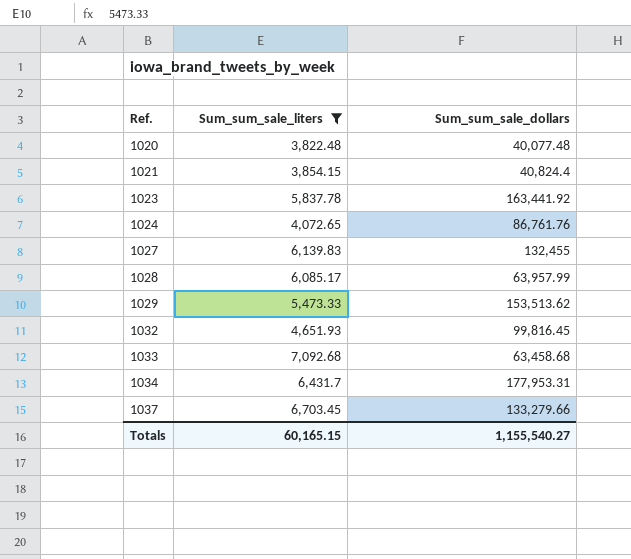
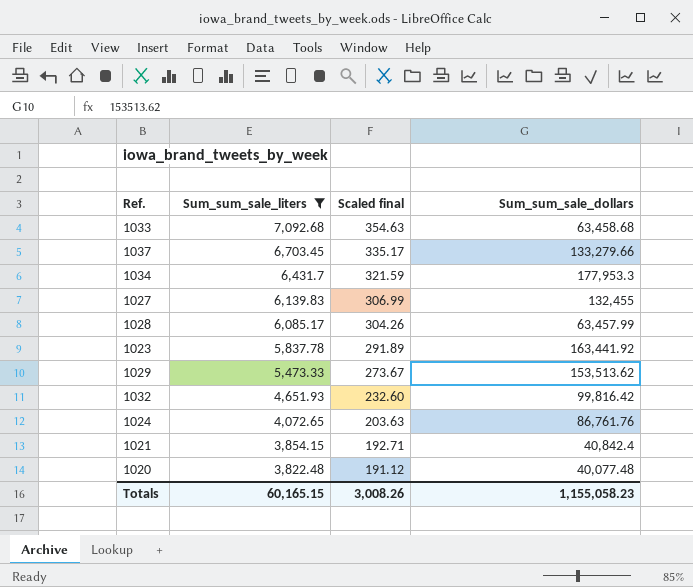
row order: Ref. ascending -> Sum_sum_sale_liters descending
column Scaled final | formula: none -> [Sum_sum_sale_liters] * 0.05
1034 | Sum_sum_sale_dollars: 177,953.31 -> 177,953.3
1028 | Sum_sum_sale_dollars: 63,957.99 -> 63,457.99
1032 | Sum_sum_sale_dollars: 99,816.45 -> 99,816.42
1021 | Sum_sum_sale_dollars: 40,824.4 -> 40,842.4
Totals | Sum_sum_sale_dollars: 1,155,540.27 -> 1,155,058.23

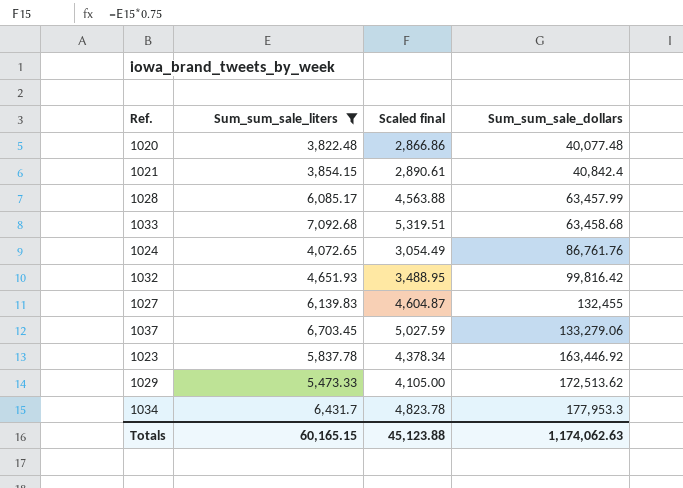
row order: Sum_sum_sale_liters descending -> Sum_sum_sale_dollars ascending
column Scaled final | formula: [Sum_sum_sale_liters] * 0.05 -> [Sum_sum_sale_liters] * 0.75
1037 | Sum_sum_sale_dollars: 133,279.66 -> 133,279.06
1023 | Sum_sum_sale_dollars: 163,441.92 -> 163,446.92
1029 | Sum_sum_sale_dollars: 153,513.62 -> 172,513.62
Totals | Scaled final: 3,008.26 -> 45,123.88
Totals | Sum_sum_sale_dollars: 1,155,058.23 -> 1,174,062.63

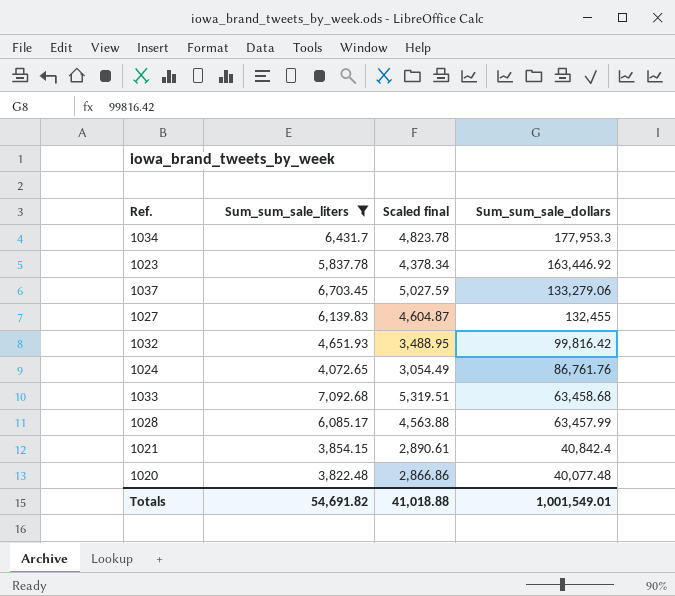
row order: Sum_sum_sale_dollars ascending -> Sum_sum_sale_dollars descending
row 1029: 5,473.33 | 4,105.00 | 172,513.62 -> none
Totals | Sum_sum_sale_liters: 60,165.15 -> 54,691.82
Totals | Scaled final: 45,123.88 -> 41,018.88
Totals | Sum_sum_sale_dollars: 1,174,062.63 -> 1,001,549.01

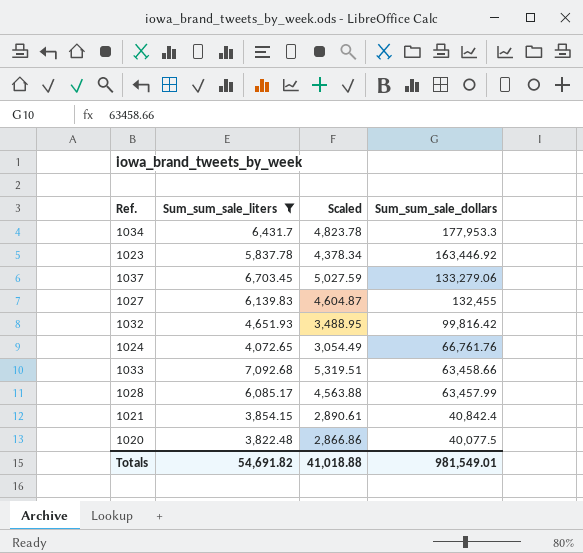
column name: Scaled final -> Scaled
1024 | Sum_sum_sale_dollars: 86,761.76 -> 66,761.76
1033 | Sum_sum_sale_dollars: 63,458.68 -> 63,458.66
1020 | Sum_sum_sale_dollars: 40,077.48 -> 40,077.5
Totals | Sum_sum_sale_dollars: 1,001,549.01 -> 981,549.01

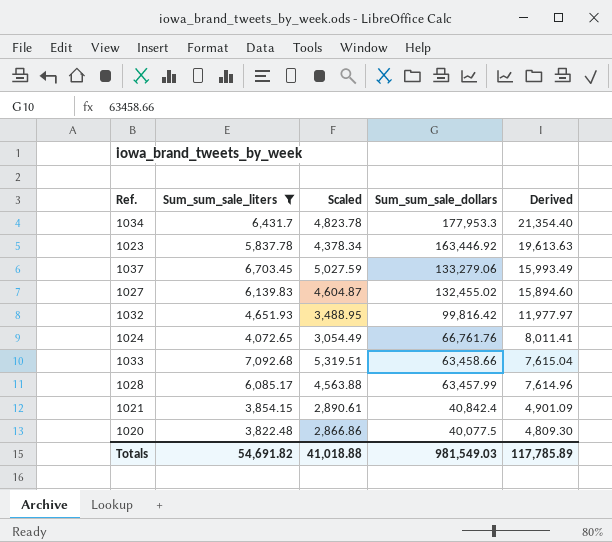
column Derived | formula: none -> [Sum_sum_sale_dollars] * 0.12
1027 | Sum_sum_sale_dollars: 132,455 -> 132,455.02
Totals | Sum_sum_sale_dollars: 981,549.01 -> 981,549.03

